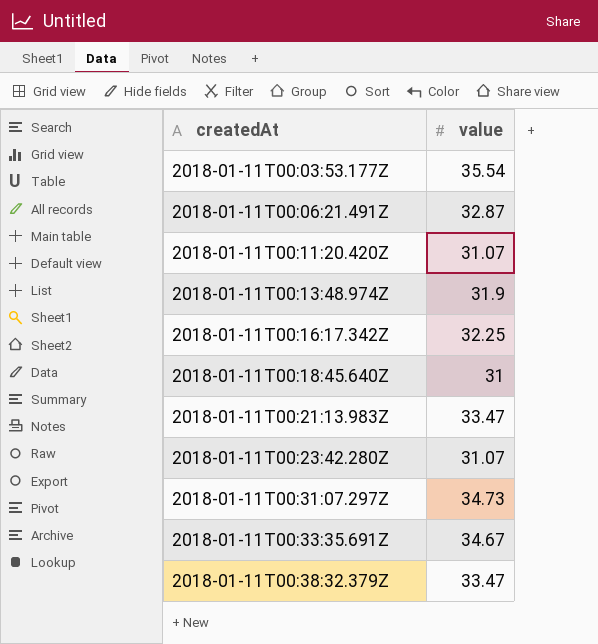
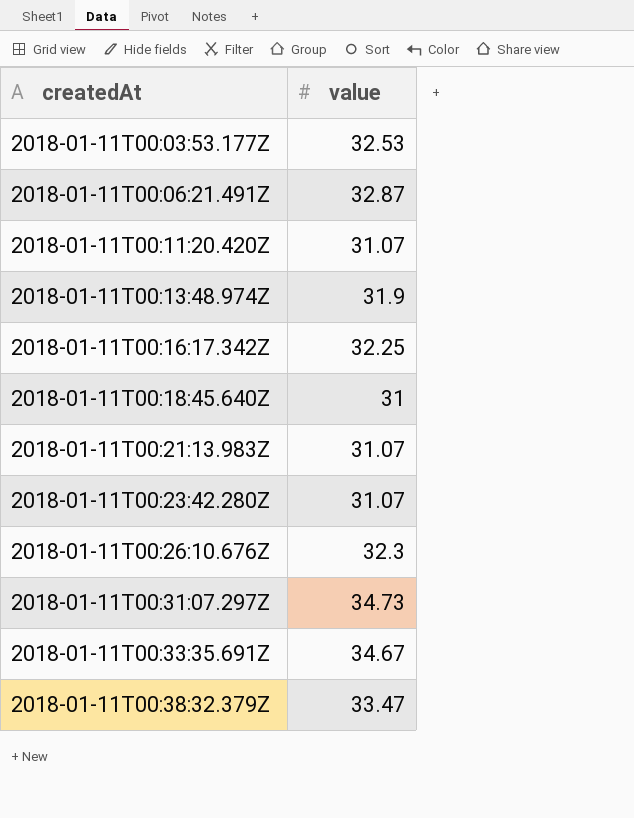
2018-01-11T00:03:53.177Z | value: 35.54 -> 32.53
2018-01-11T00:21:13.983Z | value: 33.47 -> 31.07
row 2018-01-11T00:26:10.676Z: none -> 32.3

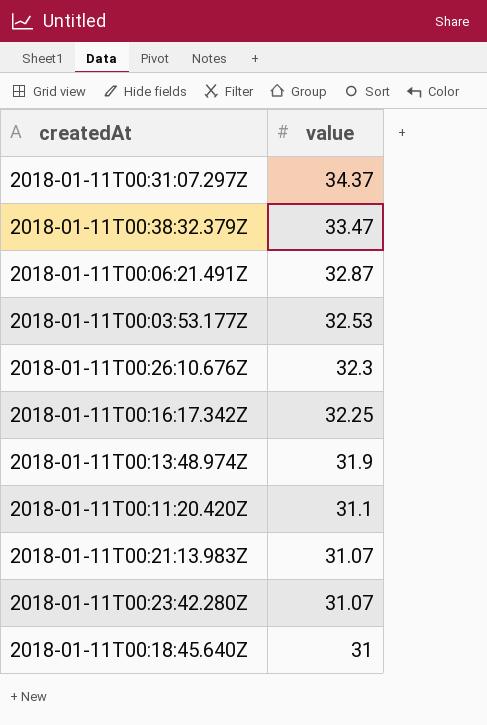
row order: createdAt ascending -> value descending
row 2018-01-11T00:33:35.691Z: 34.67 -> none
2018-01-11T00:31:07.297Z | value: 34.73 -> 34.37
2018-01-11T00:11:20.420Z | value: 31.07 -> 31.1

